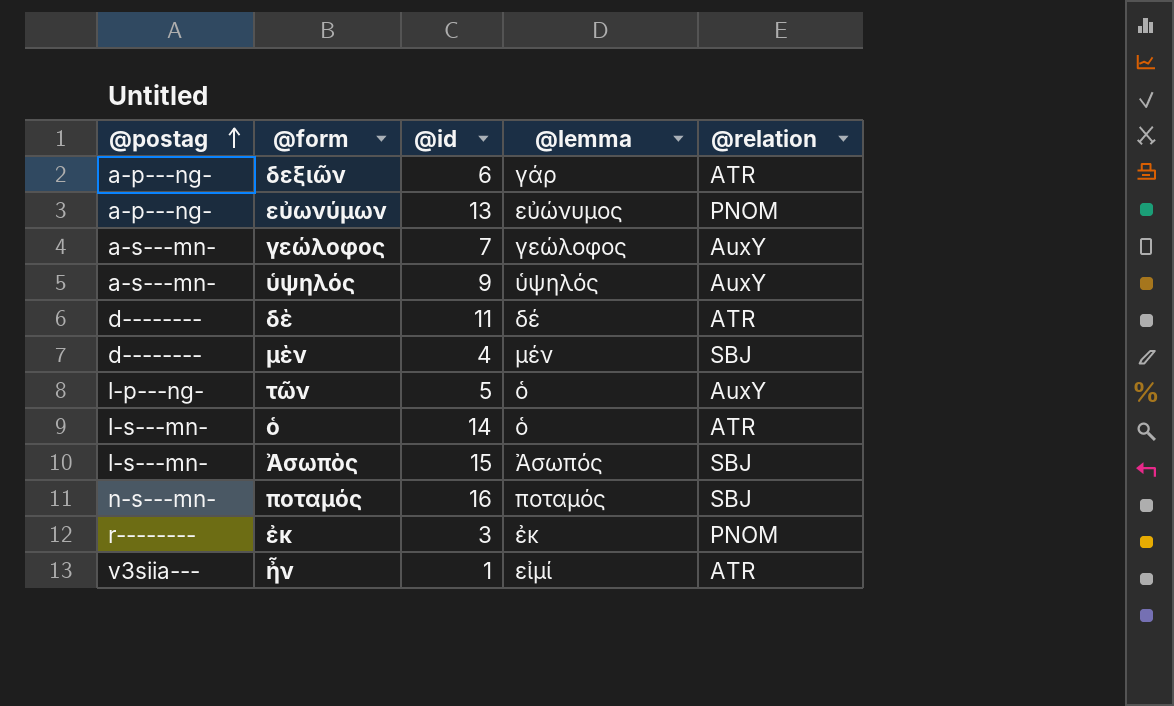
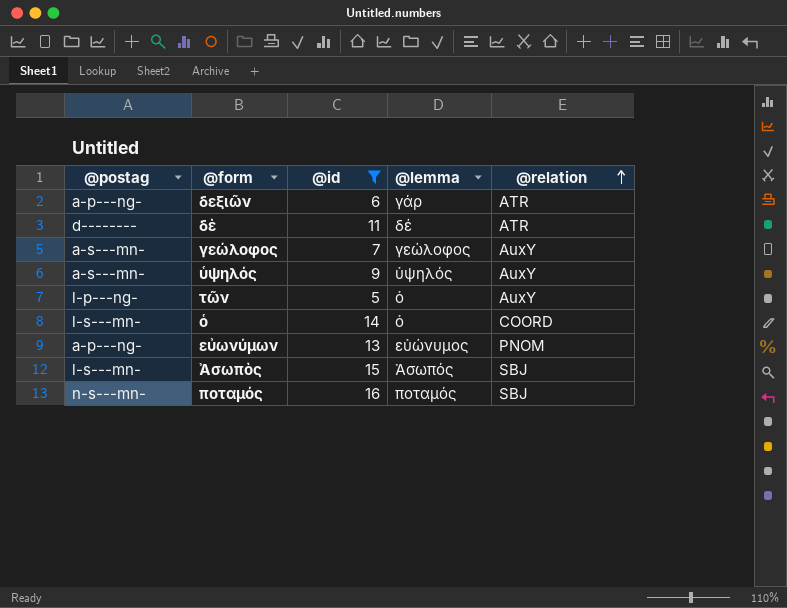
filter: none -> @id >= 5
row order: @postag ascending -> @relation ascending
ὁ | @relation: ATR -> COORD

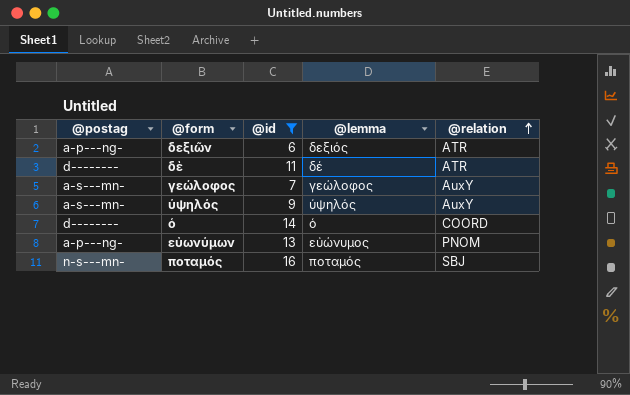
row τῶν: l-p---ng- | 5 | ὁ | AuxY -> none
row Ἀσωπὸς: l-s---mn- | 15 | Ἀσωπός | SBJ -> none
δεξιῶν | @lemma: γάρ -> δεξιός
ὁ | @postag: l-s---mn- -> d--------

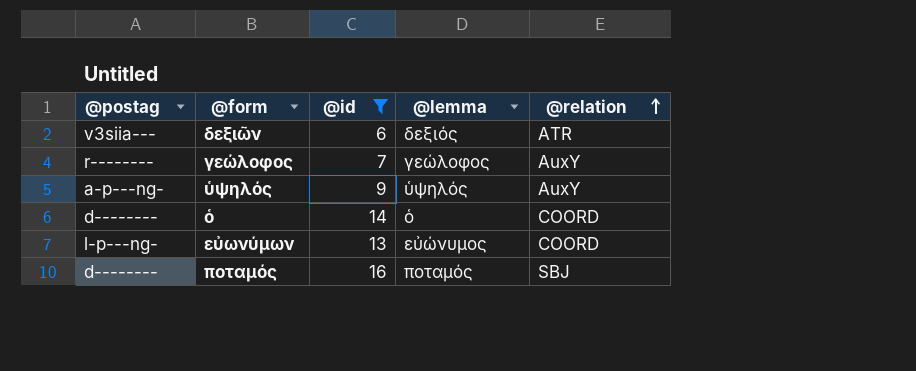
row δὲ: d-------- | 11 | δέ | ATR -> none
δεξιῶν | @postag: a-p---ng- -> v3siia---
γεώλοφος | @postag: a-s---mn- -> r--------
ὑψηλός | @postag: a-s---mn- -> a-p---ng-
εὐωνύμων | @postag: a-p---ng- -> l-p---ng-
εὐωνύμων | @relation: PNOM -> COORD
ποταμός | @postag: n-s---mn- -> d--------

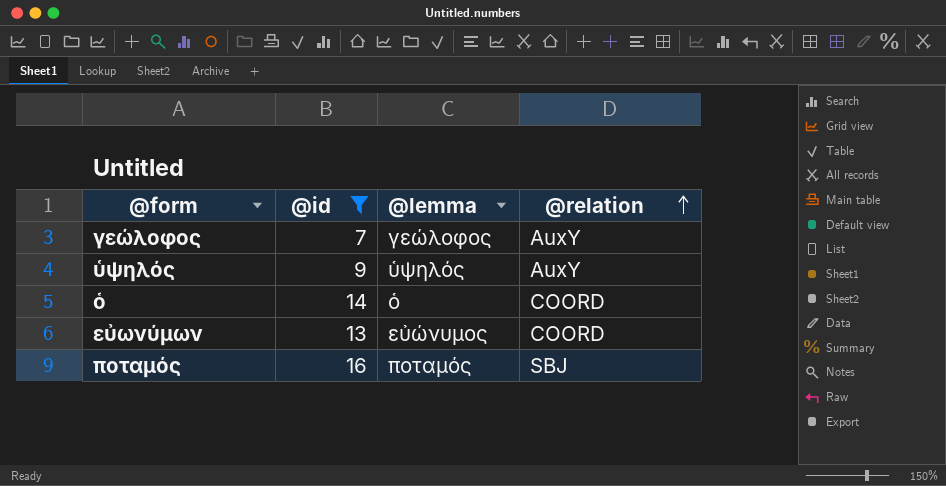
column @postag | position: 1 -> none
row δεξιῶν: v3siia--- | 6 | δεξιός | ATR -> none

